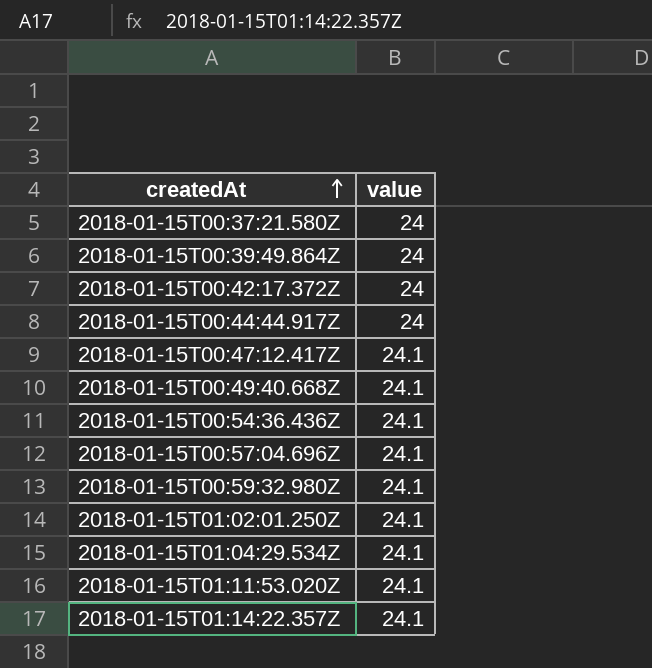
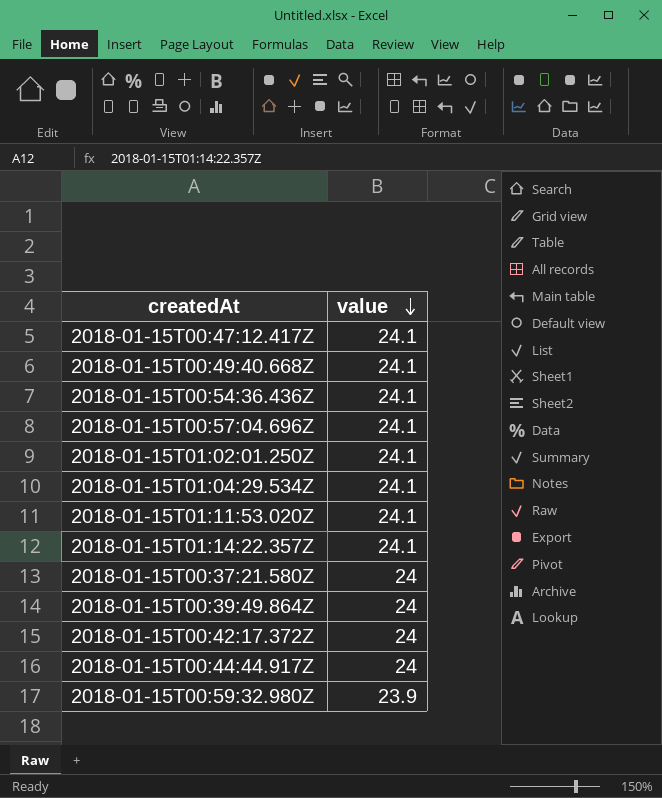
row order: createdAt ascending -> value descending
2018-01-15T00:59:32.980Z | value: 24.1 -> 23.9

